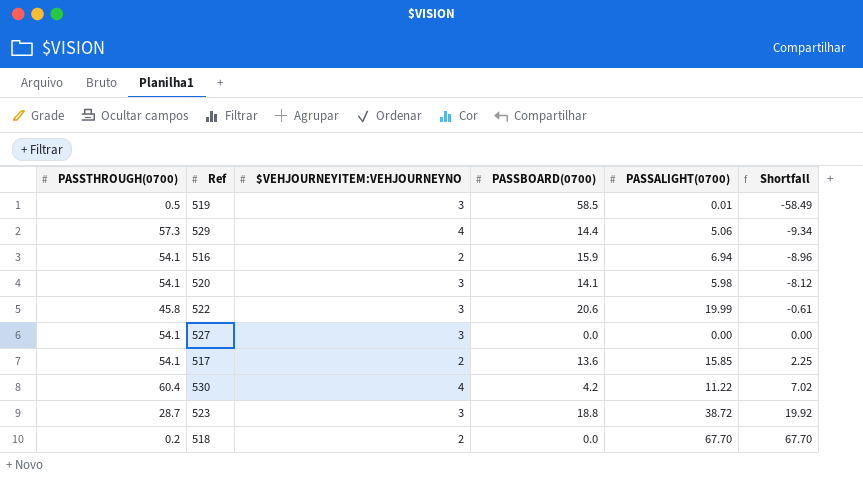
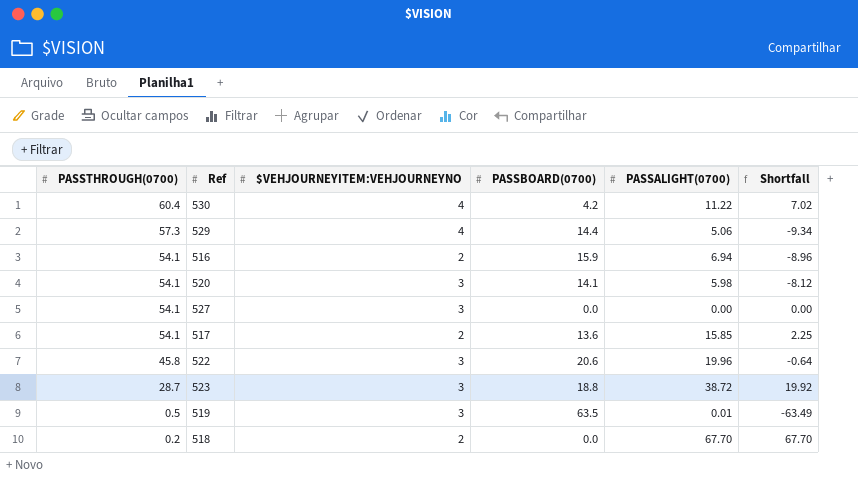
row order: Shortfall ascending -> PASSTHROUGH(0700) descending
522 | PASSALIGHT(0700): 19.99 -> 19.96
522 | Shortfall: -0.61 -> -0.64
519 | PASSBOARD(0700): 58.5 -> 63.5
519 | Shortfall: -58.49 -> -63.49

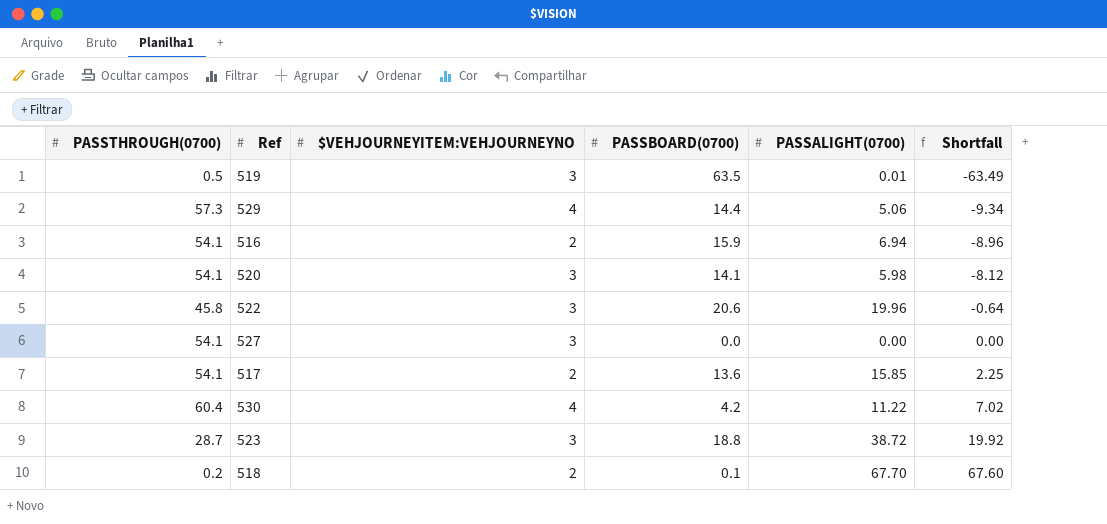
row order: PASSTHROUGH(0700) descending -> Shortfall ascending
518 | PASSBOARD(0700): 0.0 -> 0.1
518 | Shortfall: 67.70 -> 67.60

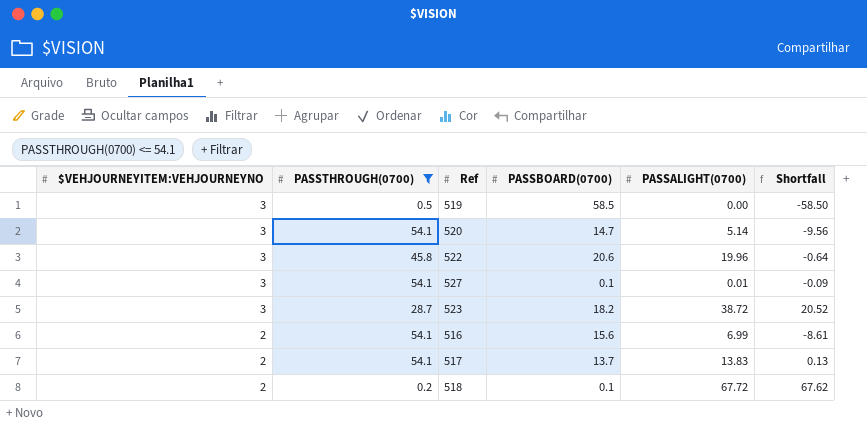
filter: none -> PASSTHROUGH(0700) <= 54.1
row order: Shortfall ascending -> $VEHJOURNEYITEM:VEHJOURNEYNO descending
column $VEHJOURNEYITEM:VEHJOURNEYNO | position: 3 -> 1
519 | PASSBOARD(0700): 63.5 -> 58.5
519 | PASSALIGHT(0700): 0.01 -> 0.00
519 | Shortfall: -63.49 -> -58.50
520 | PASSBOARD(0700): 14.1 -> 14.7
520 | PASSALIGHT(0700): 5.98 -> 5.14
520 | Shortfall: -8.12 -> -9.56
527 | PASSBOARD(0700): 0.0 -> 0.1
527 | PASSALIGHT(0700): 0.00 -> 0.01
527 | Shortfall: 0.00 -> -0.09
523 | PASSBOARD(0700): 18.8 -> 18.2
523 | Shortfall: 19.92 -> 20.52
516 | PASSBOARD(0700): 15.9 -> 15.6
516 | PASSALIGHT(0700): 6.94 -> 6.99
516 | Shortfall: -8.96 -> -8.61
517 | PASSBOARD(0700): 13.6 -> 13.7
517 | PASSALIGHT(0700): 15.85 -> 13.83
517 | Shortfall: 2.25 -> 0.13
518 | PASSALIGHT(0700): 67.70 -> 67.72
518 | Shortfall: 67.60 -> 67.62

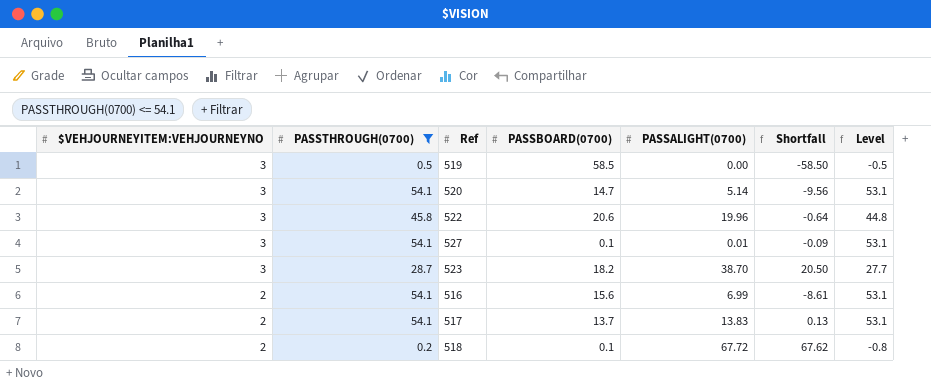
column Level | formula: none -> [PASSTHROUGH(0700)] - 1
523 | PASSALIGHT(0700): 38.72 -> 38.70
523 | Shortfall: 20.52 -> 20.50

